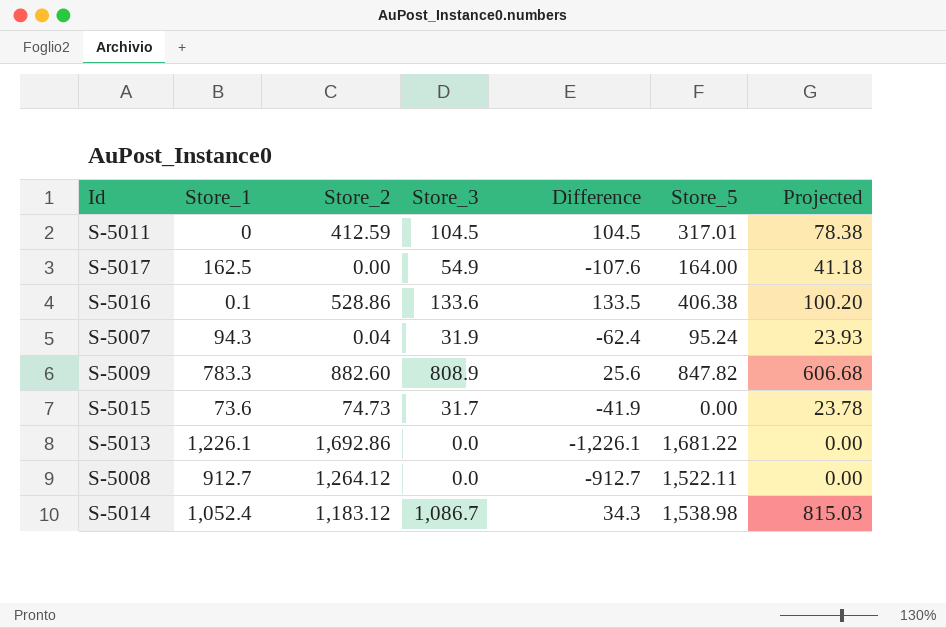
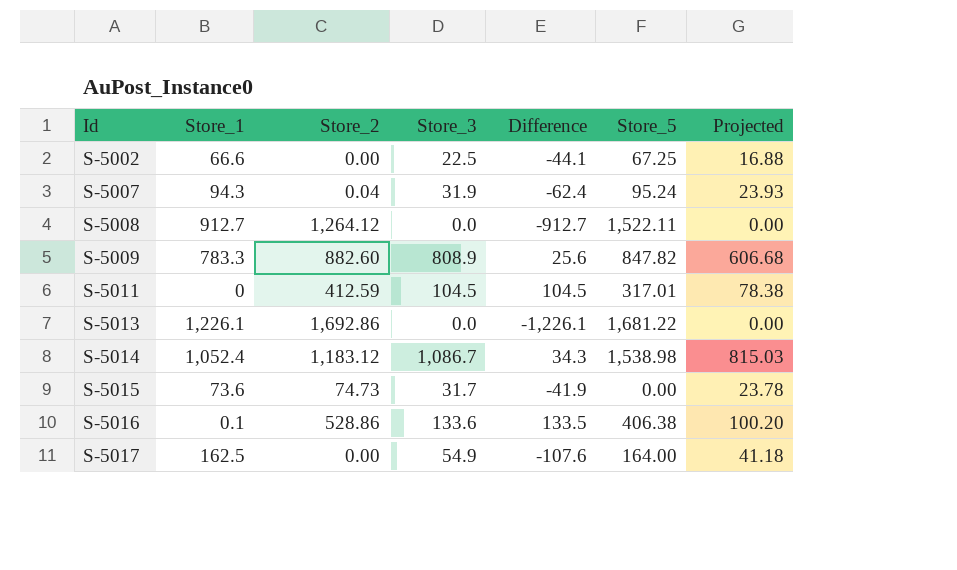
row order: none -> Id ascending
row S-5002: none -> 66.6 | 0.00 | 22.5 | -44.1 | 67.25 | 16.88

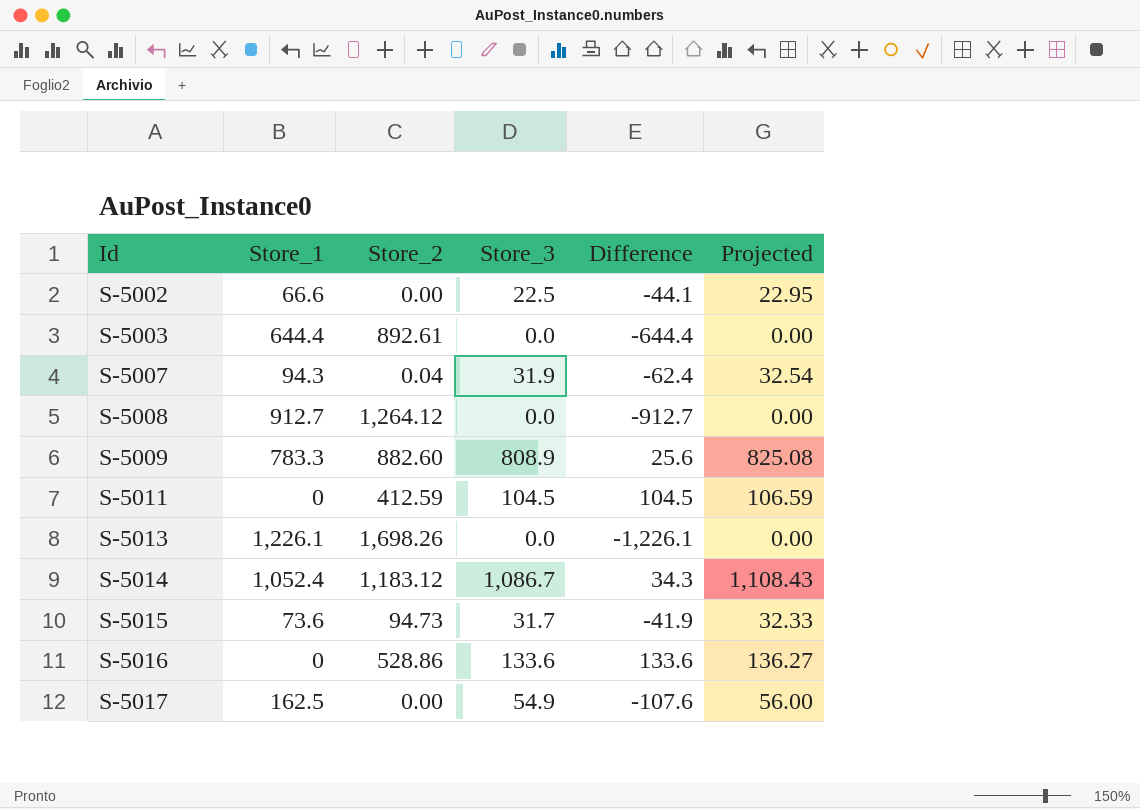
column Store_5 | position: 6 -> none
column Projected | formula: [Store_3] * 0.75 -> [Store_3] * 1.02
row S-5003: none -> 644.4 | 892.61 | 0.0 | -644.4 | 0.00
S-5013 | Store_2: 1,692.86 -> 1,698.26
S-5015 | Store_2: 74.73 -> 94.73
S-5016 | Store_1: 0.1 -> 0
S-5016 | Difference: 133.5 -> 133.6

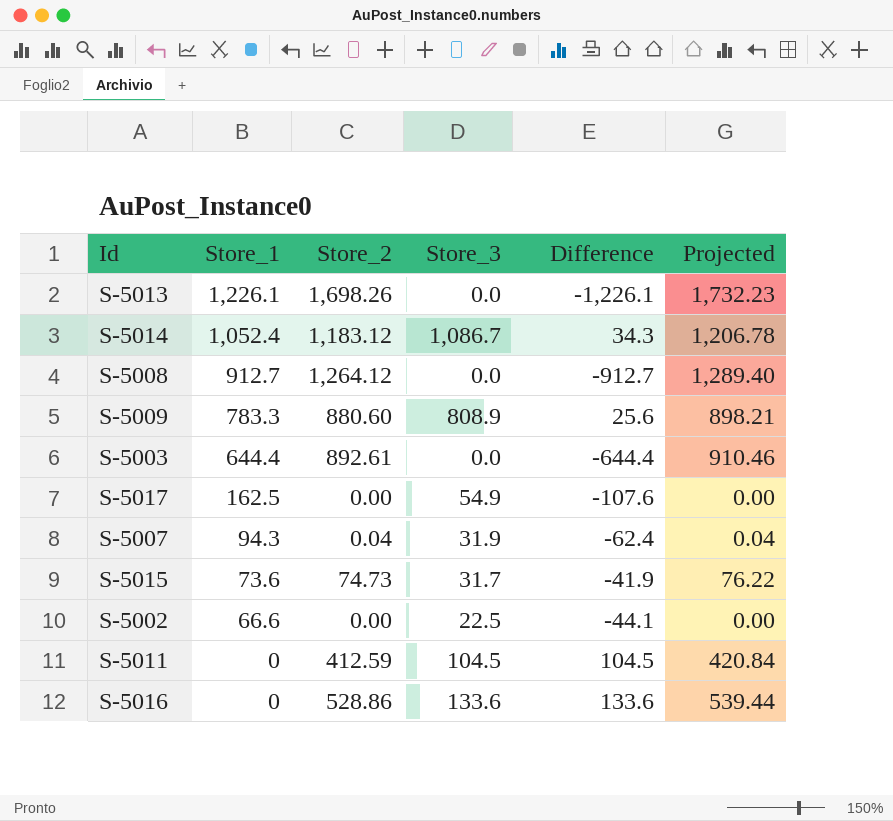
row order: Id ascending -> Store_1 descending
column Projected | formula: [Store_3] * 1.02 -> [Store_2] * 1.02
S-5009 | Store_2: 882.60 -> 880.60
S-5015 | Store_2: 94.73 -> 74.73

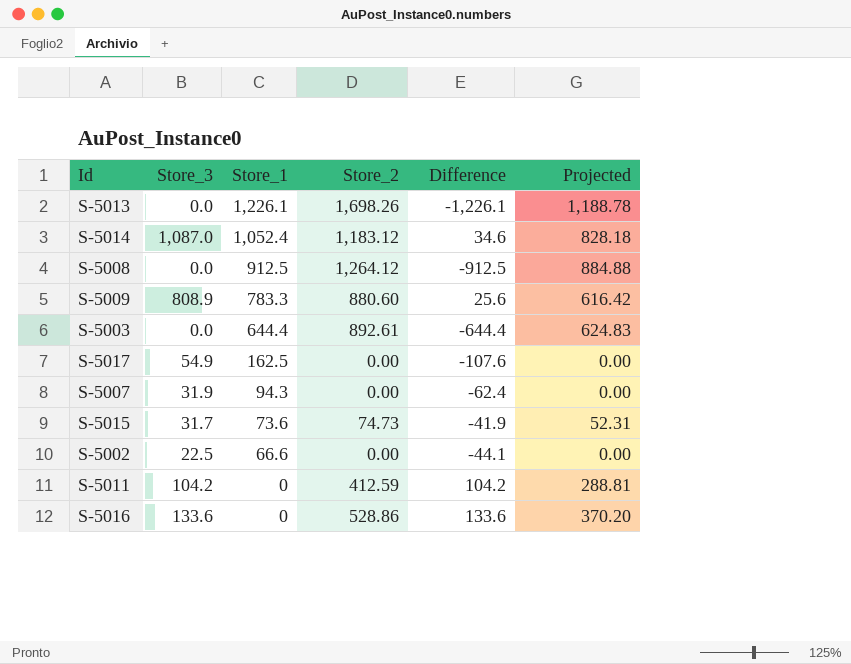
column Store_3 | position: 4 -> 2
column Projected | formula: [Store_2] * 1.02 -> [Store_2] * 0.7
S-5014 | Store_3: 1,086.7 -> 1,087.0
S-5014 | Difference: 34.3 -> 34.6
S-5008 | Store_1: 912.7 -> 912.5
S-5008 | Difference: -912.7 -> -912.5
S-5007 | Store_2: 0.04 -> 0.00
S-5011 | Store_3: 104.5 -> 104.2
S-5011 | Difference: 104.5 -> 104.2

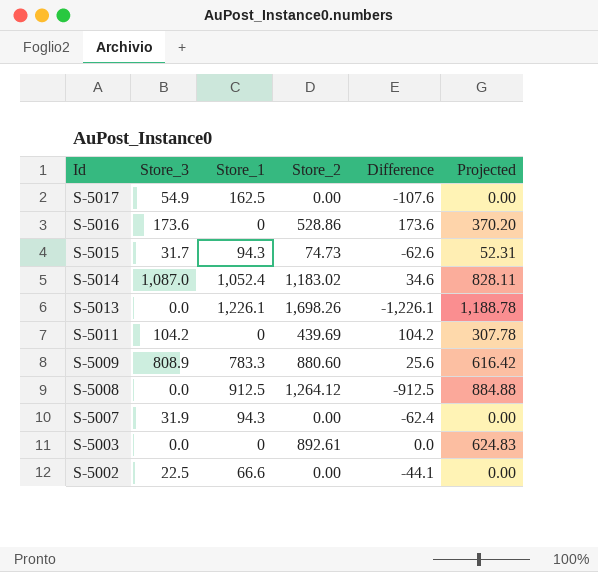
row order: Store_1 descending -> Id descending
S-5016 | Store_3: 133.6 -> 173.6
S-5016 | Difference: 133.6 -> 173.6
S-5015 | Store_1: 73.6 -> 94.3
S-5015 | Difference: -41.9 -> -62.6
S-5014 | Store_2: 1,183.12 -> 1,183.02
S-5014 | Projected: 828.18 -> 828.11
S-5011 | Store_2: 412.59 -> 439.69
S-5011 | Projected: 288.81 -> 307.78
S-5003 | Store_1: 644.4 -> 0
S-5003 | Difference: -644.4 -> 0.0

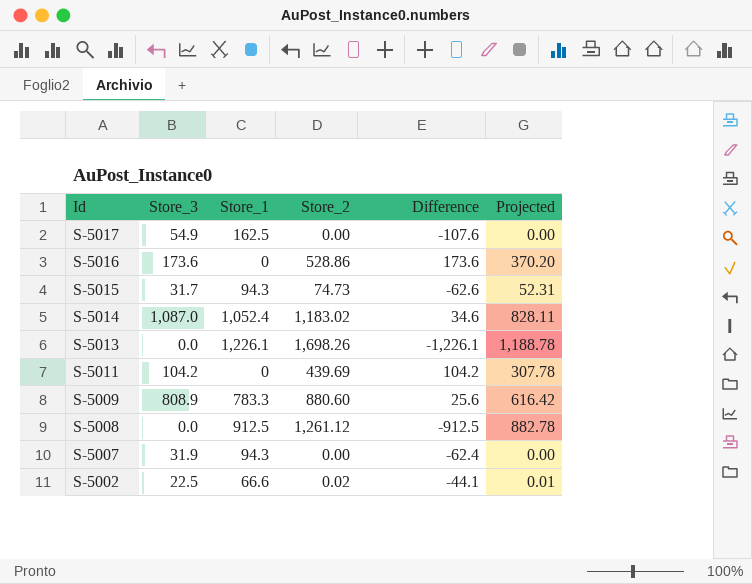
row S-5003: 0.0 | 0 | 892.61 | 0.0 | 624.83 -> none
S-5008 | Store_2: 1,264.12 -> 1,261.12
S-5008 | Projected: 884.88 -> 882.78
S-5002 | Store_2: 0.00 -> 0.02
S-5002 | Projected: 0.00 -> 0.01

